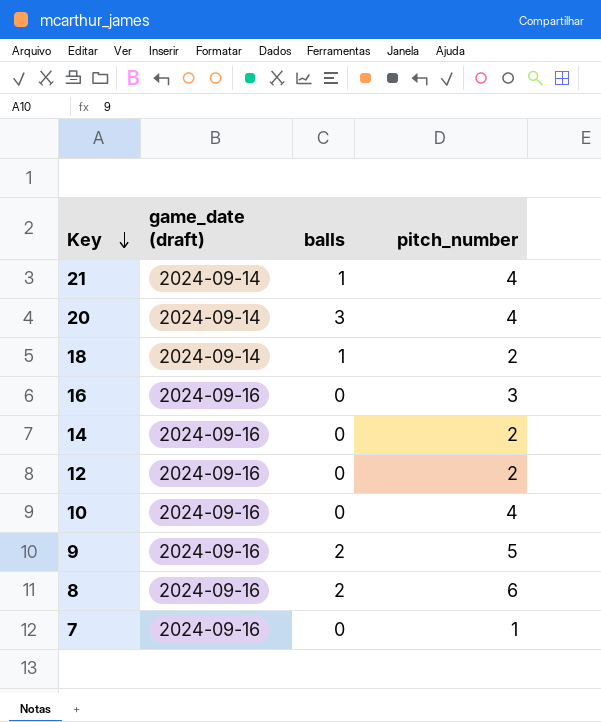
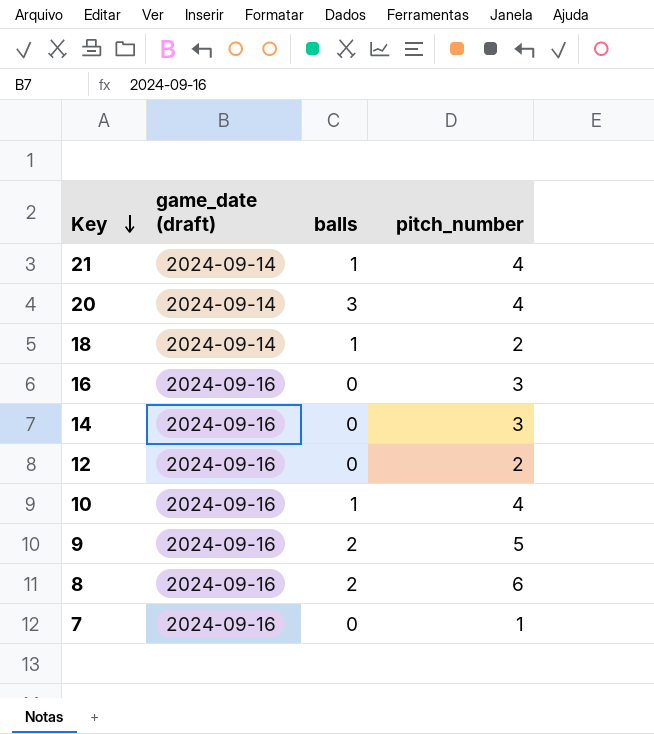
14 | pitch_number: 2 -> 3
10 | balls: 0 -> 1

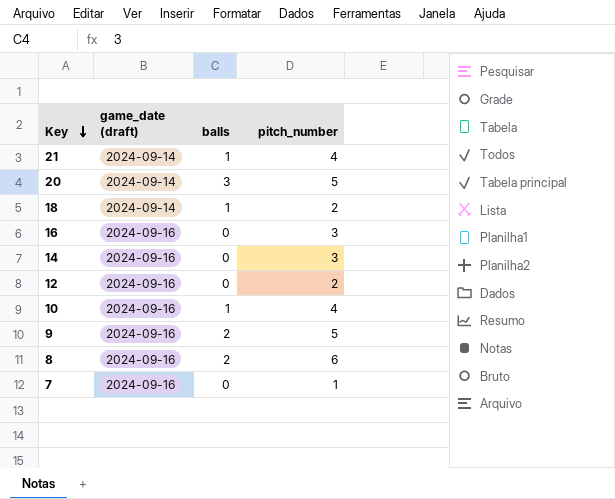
20 | pitch_number: 4 -> 5

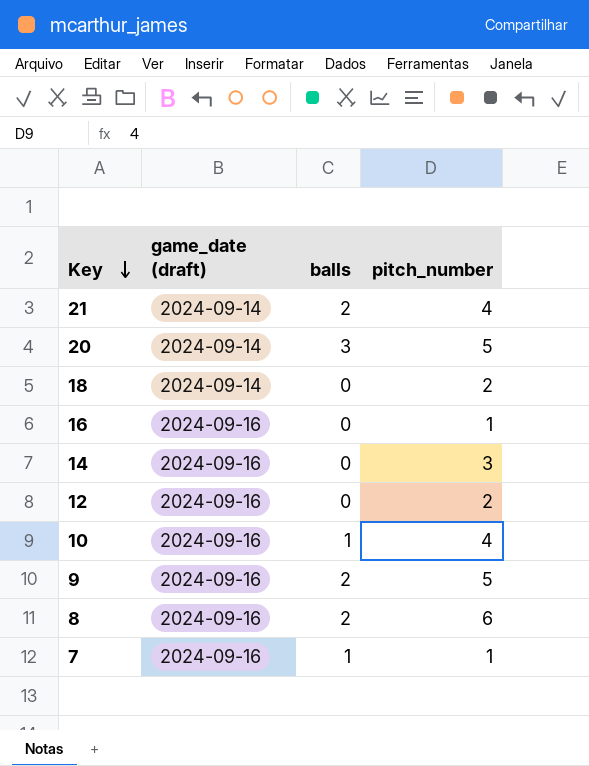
21 | balls: 1 -> 2
18 | balls: 1 -> 0
16 | pitch_number: 3 -> 1
7 | balls: 0 -> 1

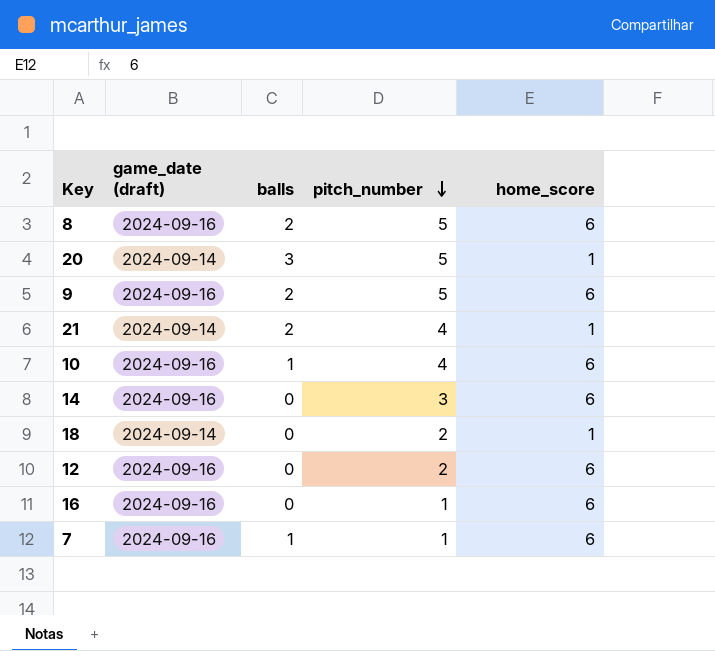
row order: Key descending -> pitch_number descending
column home_score | position: none -> 5
8 | pitch_number: 6 -> 5

